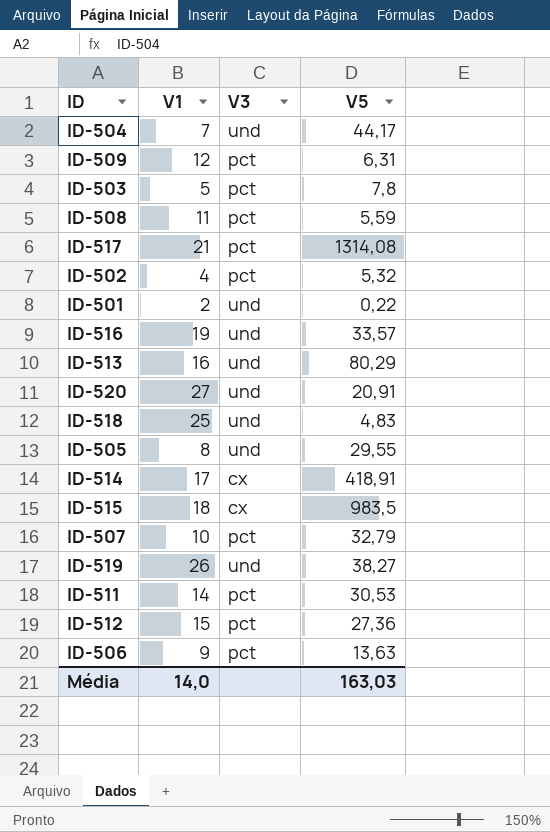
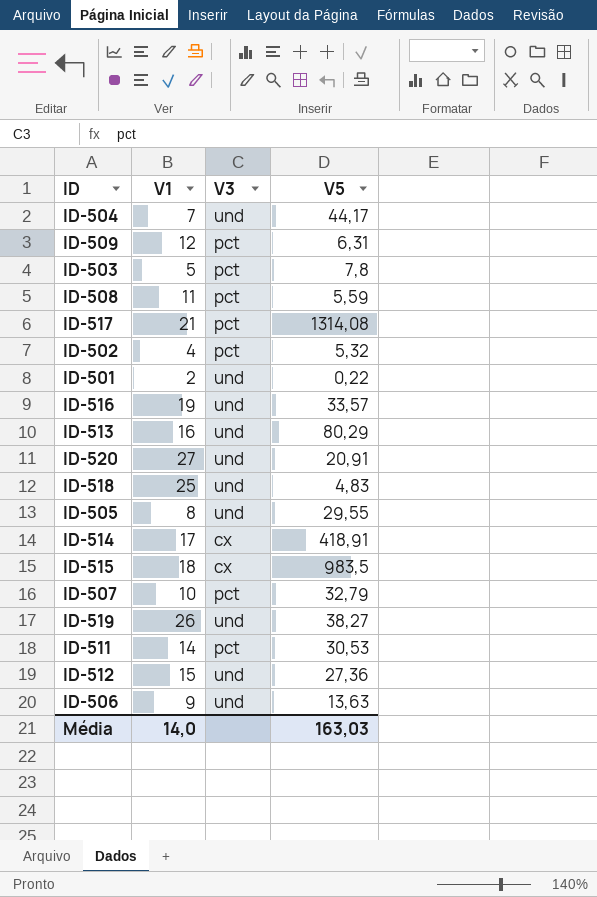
ID-512 | V3: pct -> und
ID-506 | V3: pct -> und

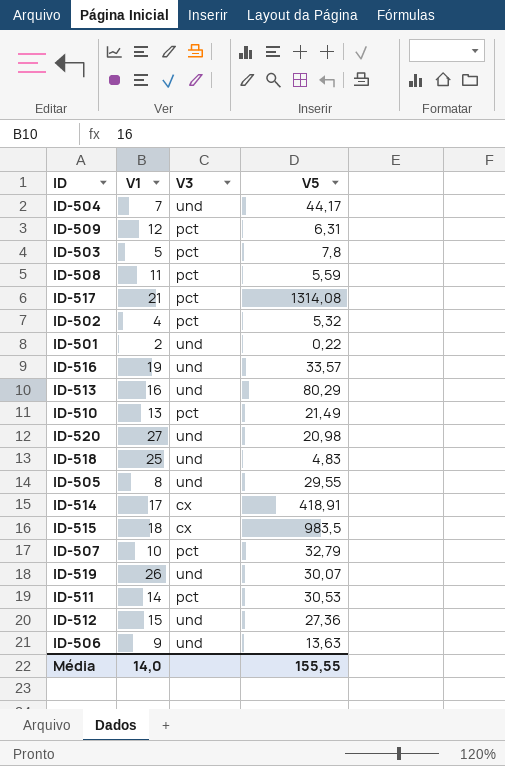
row ID-510: none -> 13 | pct | 21,49
ID-520 | V5: 20,91 -> 20,98
ID-519 | V5: 38,27 -> 30,07
Média | V5: 163,03 -> 155,55

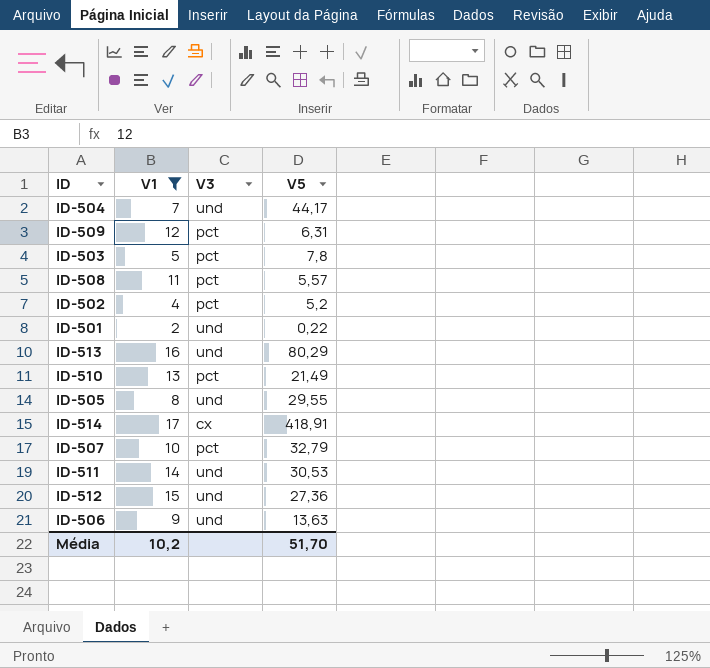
filter: none -> V1 <= 17
ID-508 | V5: 5,59 -> 5,57
ID-502 | V5: 5,32 -> 5,2
ID-511 | V3: pct -> und
Média | V1: 14,0 -> 10,2
Média | V5: 155,55 -> 51,70

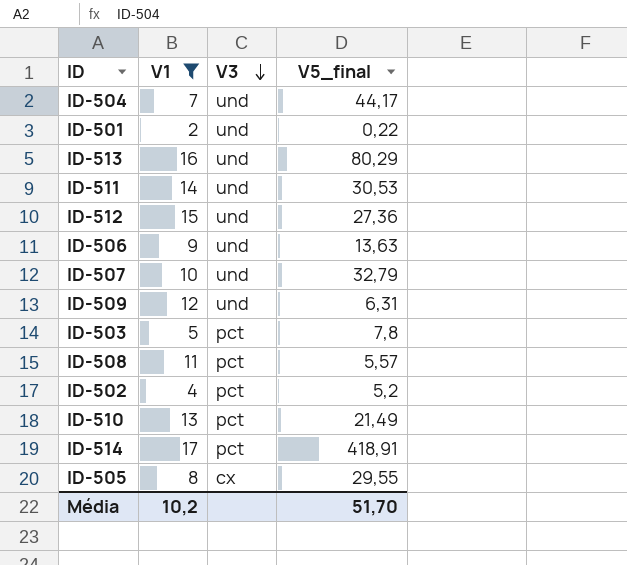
row order: none -> V3 descending
column name: V5 -> V5_final
ID-507 | V3: pct -> und
ID-509 | V3: pct -> und
ID-514 | V3: cx -> pct
ID-505 | V3: und -> cx

